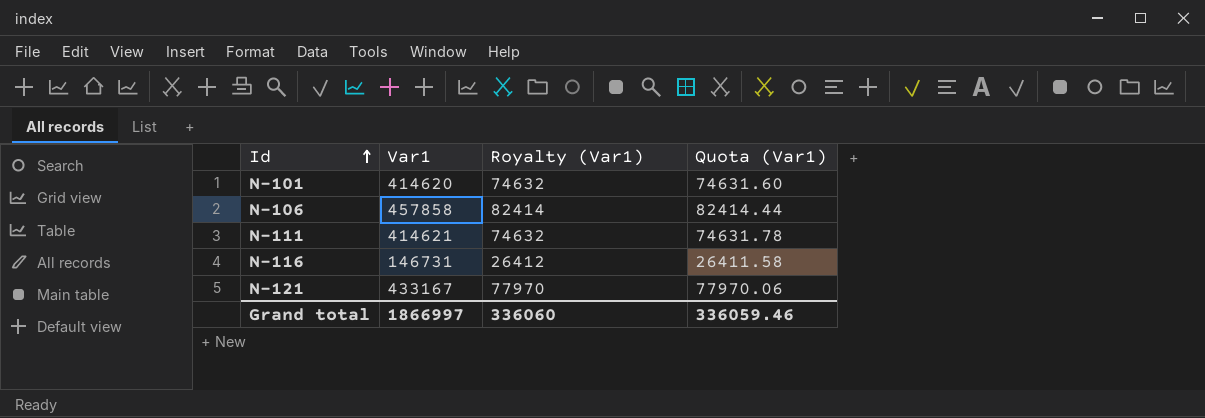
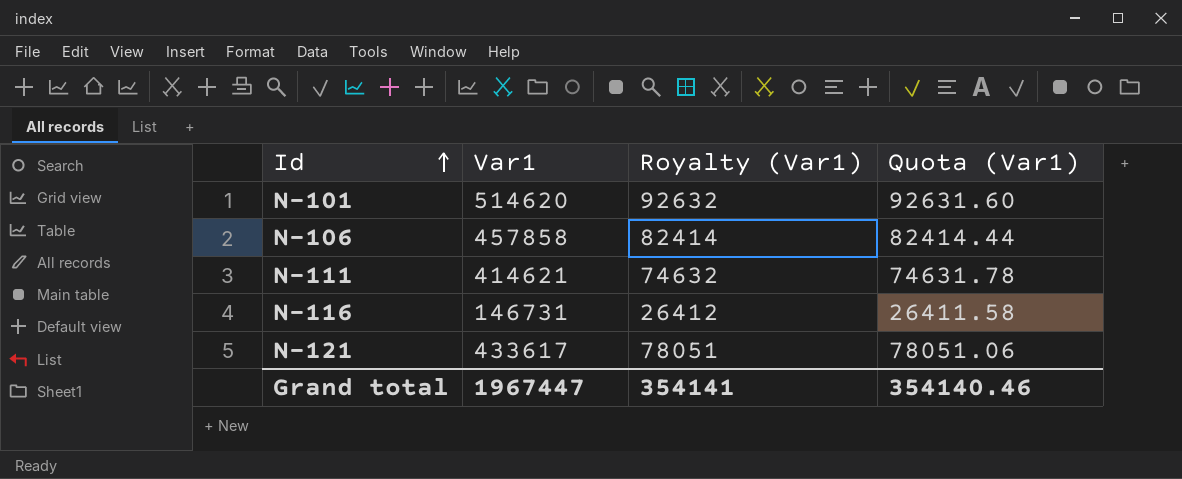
N-101 | Var1: 414620 -> 514620
N-101 | Royalty (Var1): 74632 -> 92632
N-101 | Quota (Var1): 74631.60 -> 92631.60
N-121 | Var1: 433167 -> 433617
N-121 | Royalty (Var1): 77970 -> 78051
N-121 | Quota (Var1): 77970.06 -> 78051.06
Grand total | Var1: 1866997 -> 1967447
Grand total | Royalty (Var1): 336060 -> 354141
Grand total | Quota (Var1): 336059.46 -> 354140.46

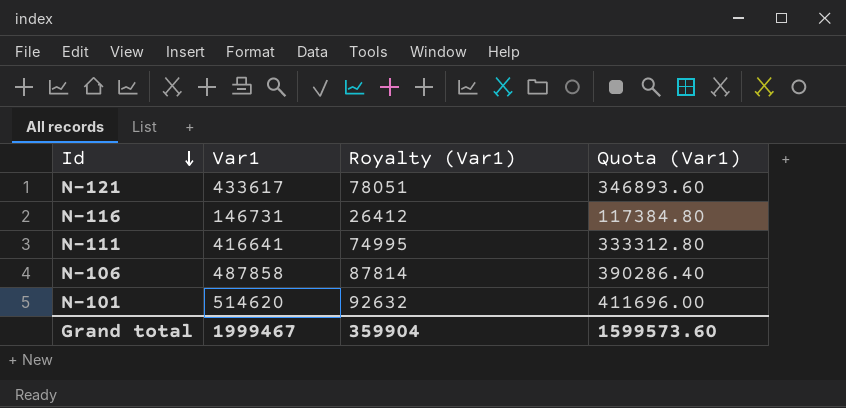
row order: Id ascending -> Id descending
column Quota (Var1) | formula: [Var1] * 0.18 -> [Var1] * 0.8
N-111 | Var1: 414621 -> 416641
N-111 | Royalty (Var1): 74632 -> 74995
N-106 | Var1: 457858 -> 487858
N-106 | Royalty (Var1): 82414 -> 87814
Grand total | Var1: 1967447 -> 1999467
Grand total | Royalty (Var1): 354141 -> 359904
Grand total | Quota (Var1): 354140.46 -> 1599573.60

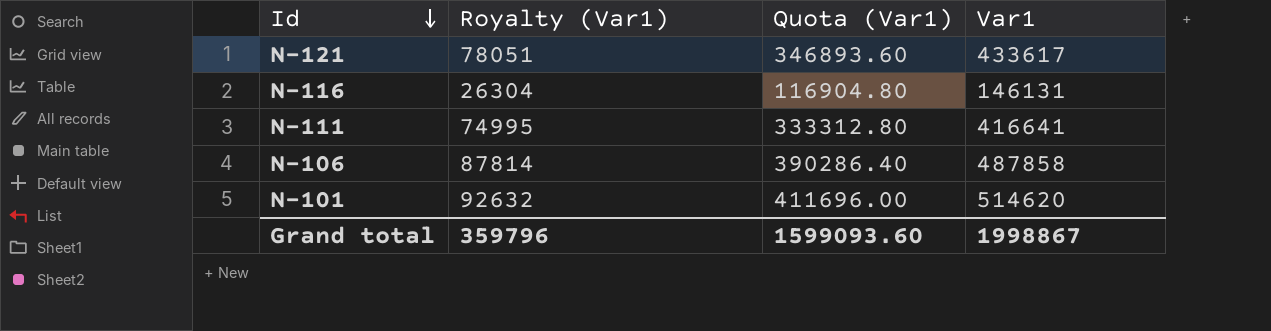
column Var1 | position: 2 -> 4
N-116 | Royalty (Var1): 26412 -> 26304
N-116 | Quota (Var1): 117384.80 -> 116904.80
N-116 | Var1: 146731 -> 146131
Grand total | Royalty (Var1): 359904 -> 359796
Grand total | Quota (Var1): 1599573.60 -> 1599093.60
Grand total | Var1: 1999467 -> 1998867

